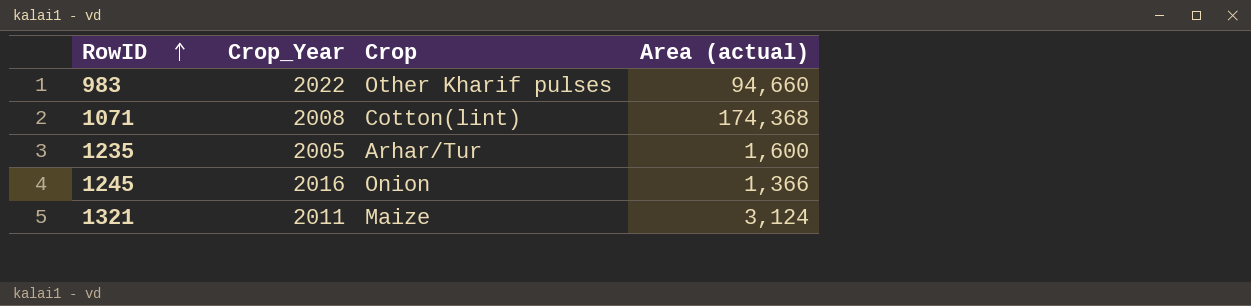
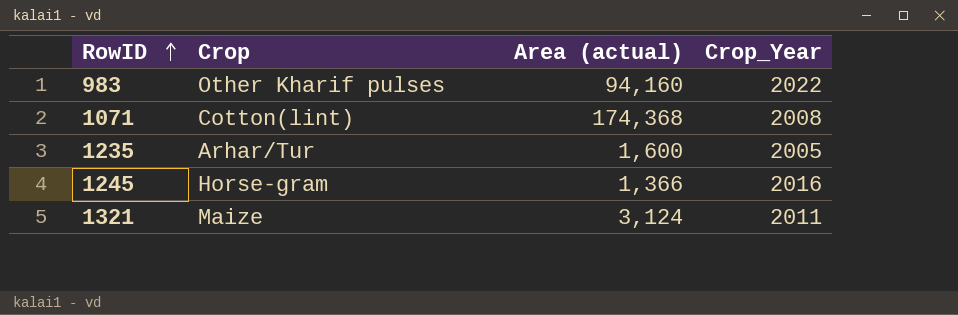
column Crop_Year | position: 2 -> 4
983 | Area (actual): 94,660 -> 94,160
1245 | Crop: Onion -> Horse-gram

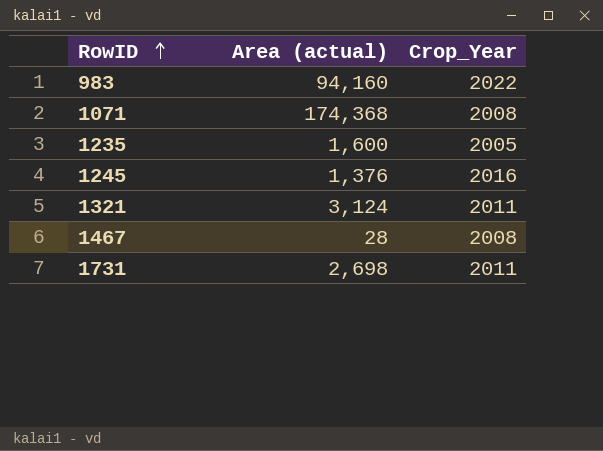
column Crop | position: 2 -> none
1245 | Area (actual): 1,366 -> 1,376
row 1467: none -> 28 | 2008
row 1731: none -> 2,698 | 2011

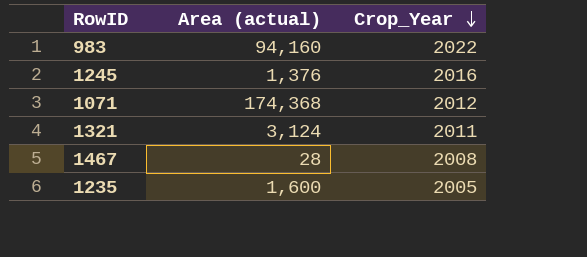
row order: RowID ascending -> Crop_Year descending
row 1731: 2,698 | 2011 -> none
1071 | Crop_Year: 2008 -> 2012

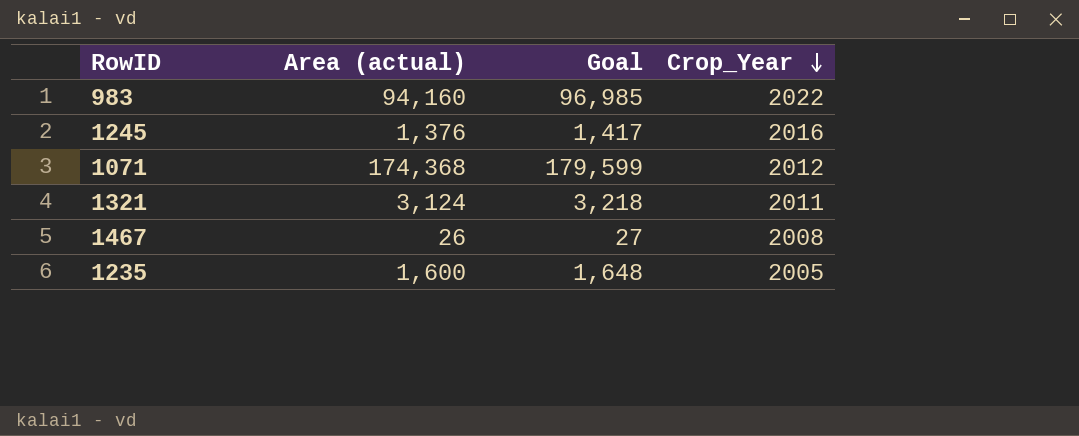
column Goal | formula: none -> [Area (actual)] * 1.03
1467 | Area (actual): 28 -> 26

